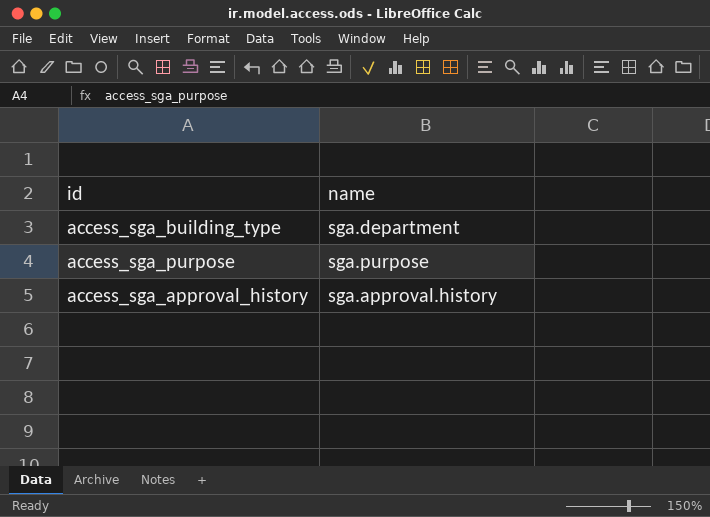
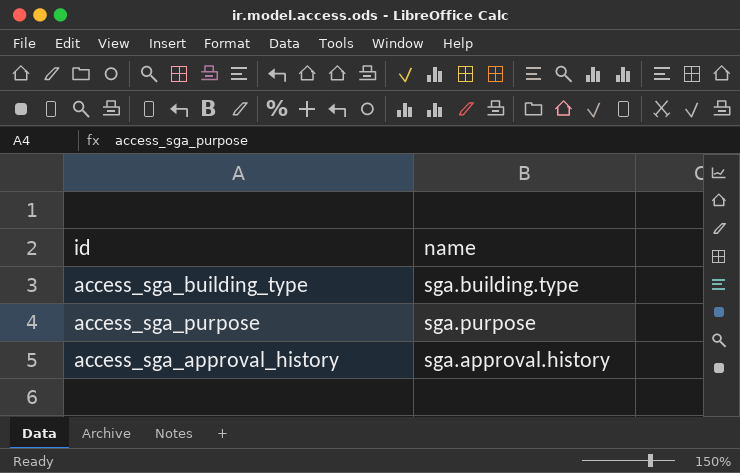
access_sga_building_type | name: sga.department -> sga.building.type

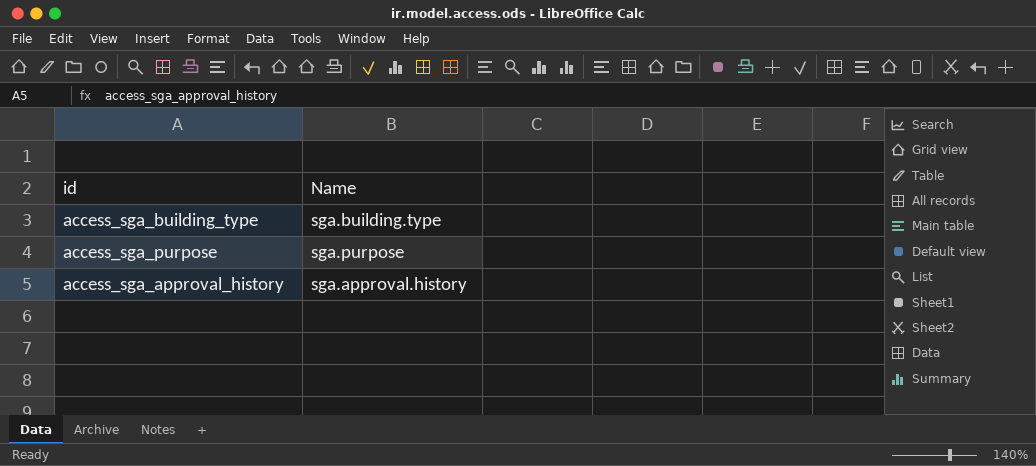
column name: name -> Name

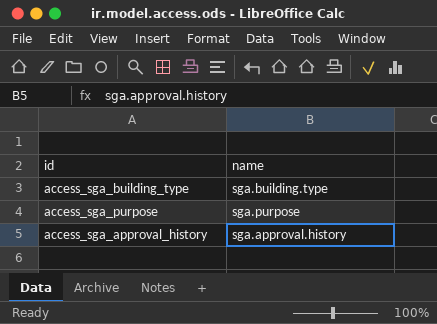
column name: Name -> name

